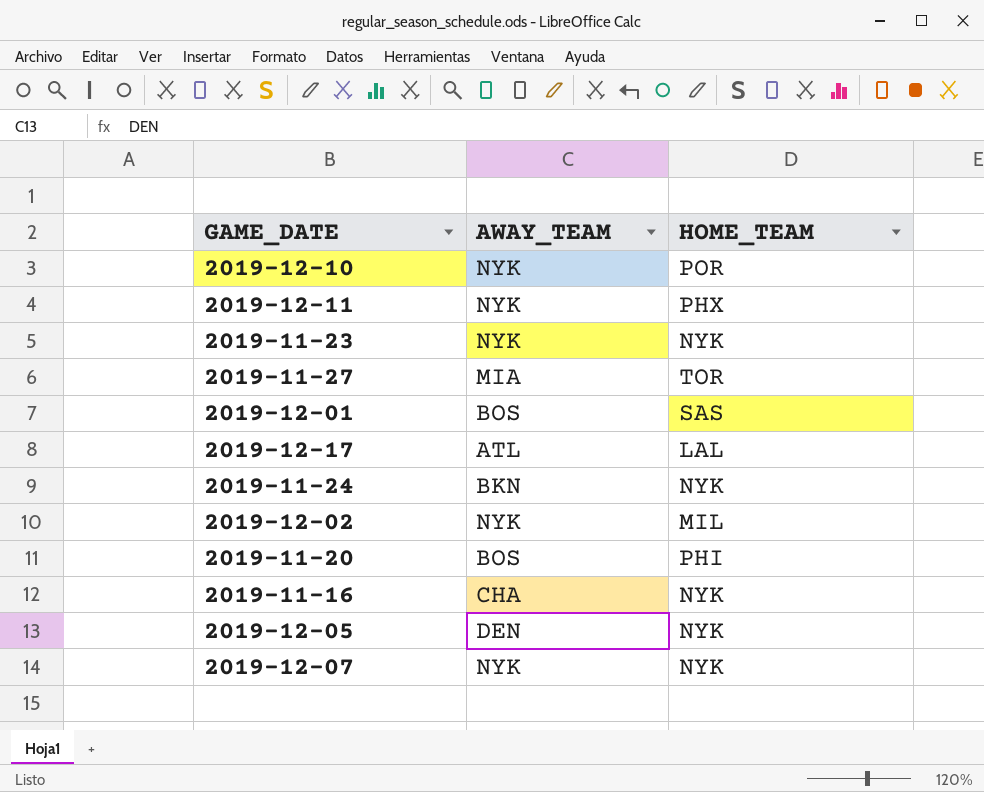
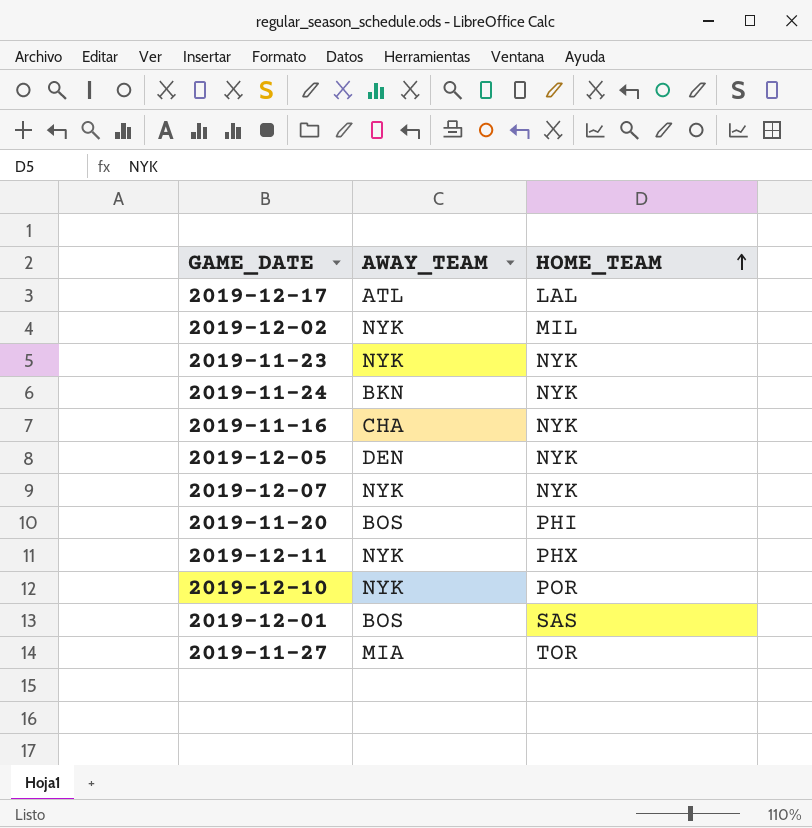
row order: none -> HOME_TEAM ascending

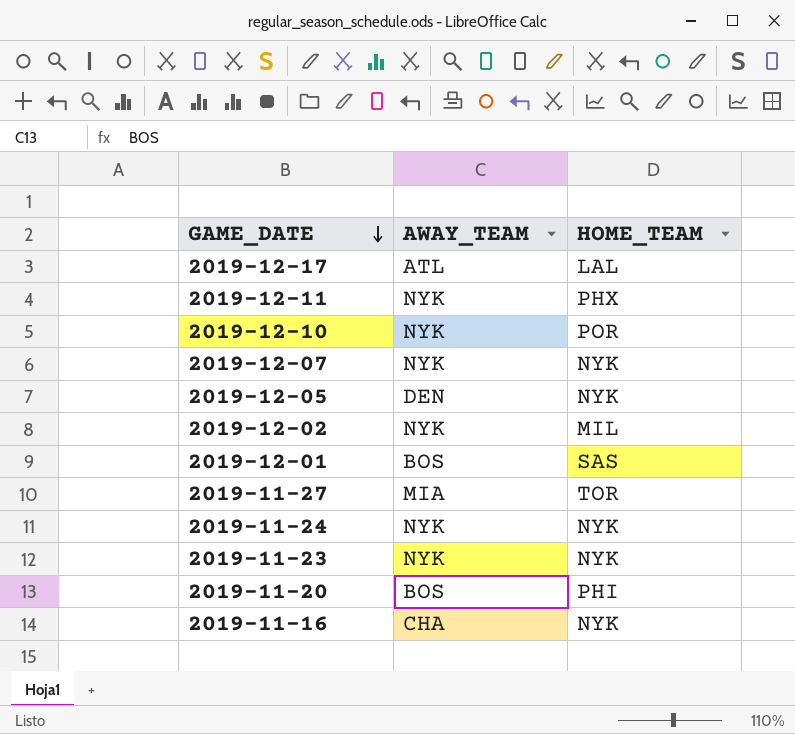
row order: HOME_TEAM ascending -> GAME_DATE descending
2019-11-24 | AWAY_TEAM: BKN -> NYK

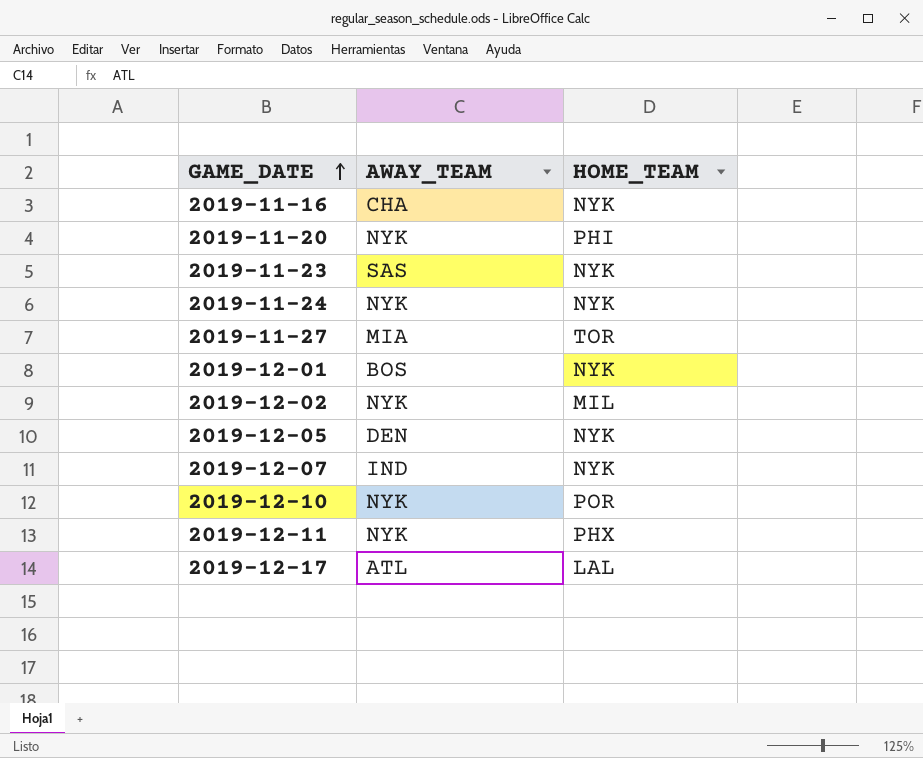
row order: GAME_DATE descending -> GAME_DATE ascending
2019-11-20 | AWAY_TEAM: BOS -> NYK
2019-11-23 | AWAY_TEAM: NYK -> SAS
2019-12-01 | HOME_TEAM: SAS -> NYK
2019-12-07 | AWAY_TEAM: NYK -> IND

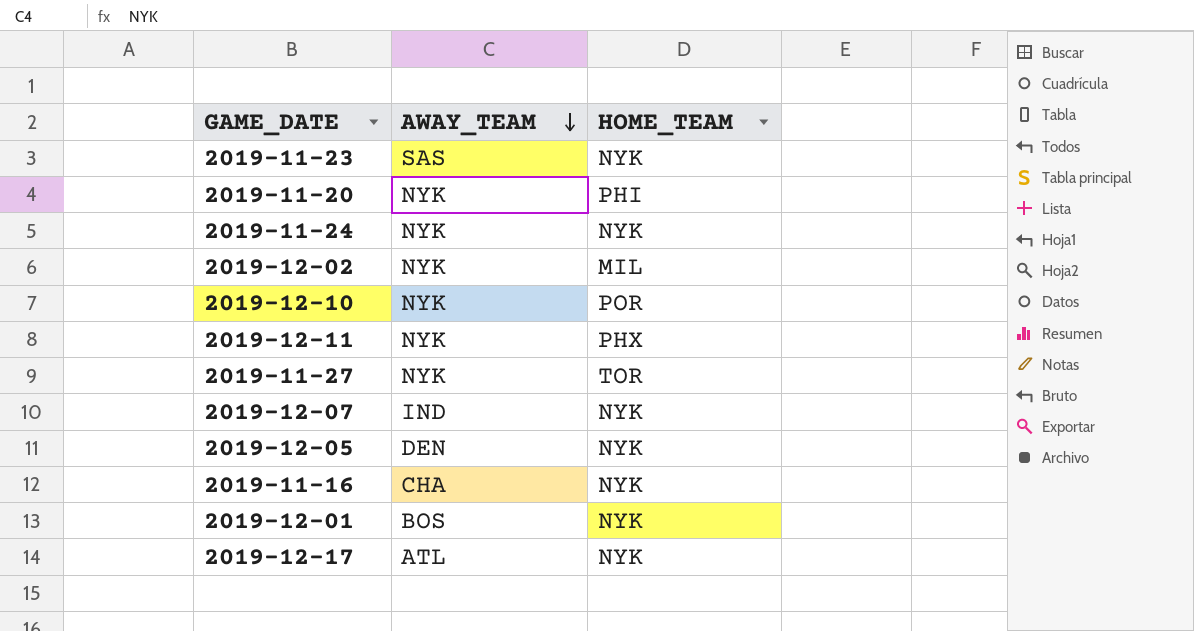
row order: GAME_DATE ascending -> AWAY_TEAM descending
2019-11-27 | AWAY_TEAM: MIA -> NYK
2019-12-17 | HOME_TEAM: LAL -> NYK

